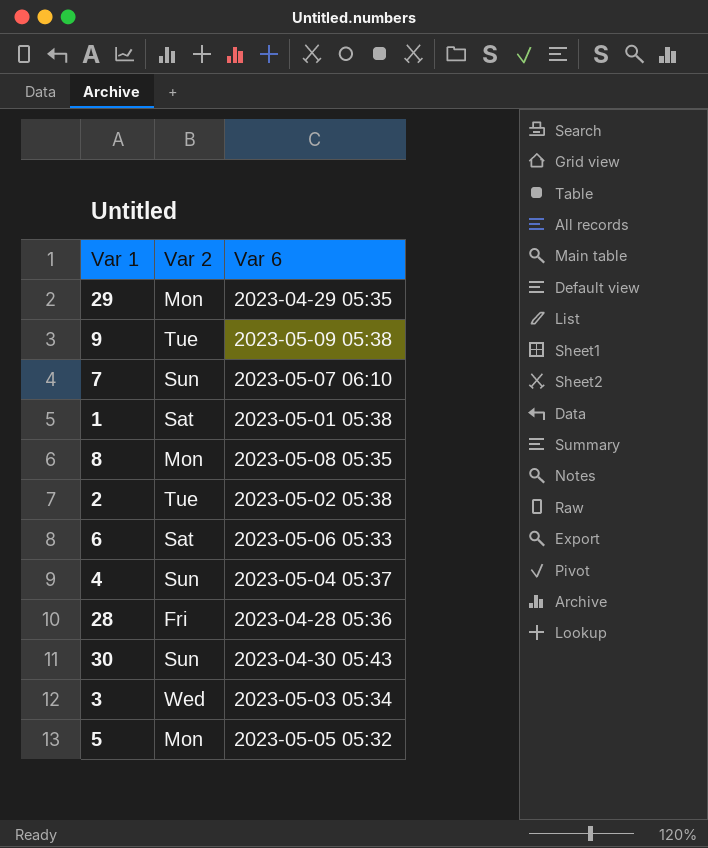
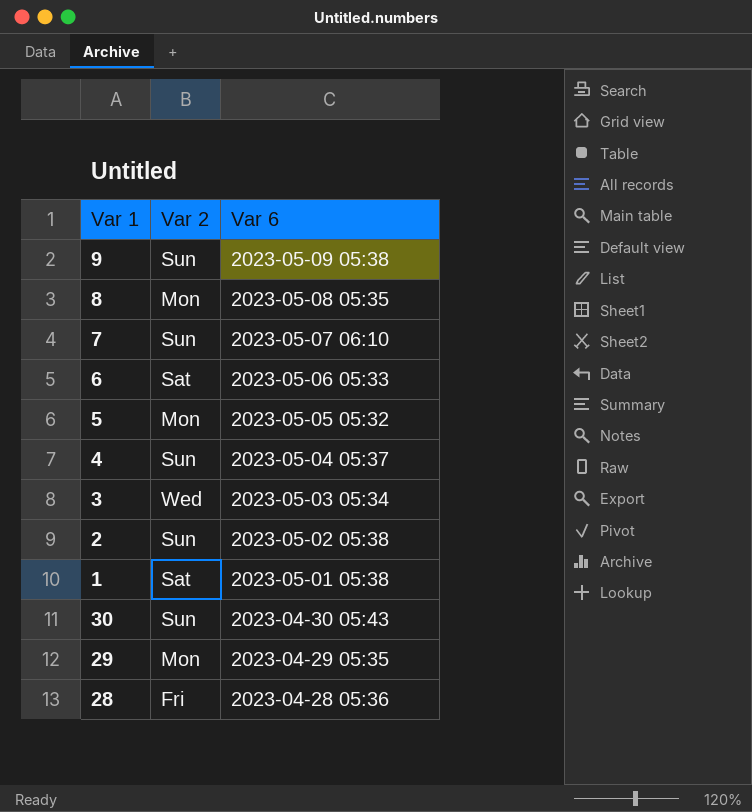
row order: none -> Var 6 descending
9 | Var 2: Tue -> Sun
2 | Var 2: Tue -> Sun

